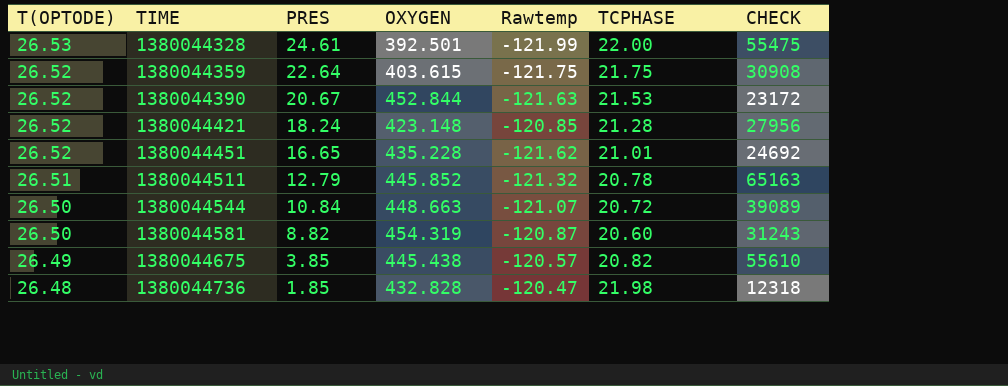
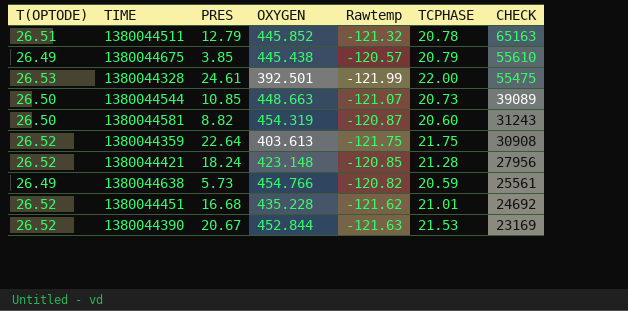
row order: T(OPTODE) descending -> CHECK descending
row 1380044736: 26.48 | 1.85 | 432.828 | -120.47 | 21.98 | 12318 -> none
1380044675 | TCPHASE: 20.82 -> 20.79
1380044544 | PRES: 10.84 -> 10.85
1380044544 | TCPHASE: 20.72 -> 20.73
1380044359 | OXYGEN: 403.615 -> 403.613
row 1380044638: none -> 26.49 | 5.73 | 454.766 | -120.82 | 20.59 | 25561
1380044451 | PRES: 16.65 -> 16.68
1380044390 | CHECK: 23172 -> 23169

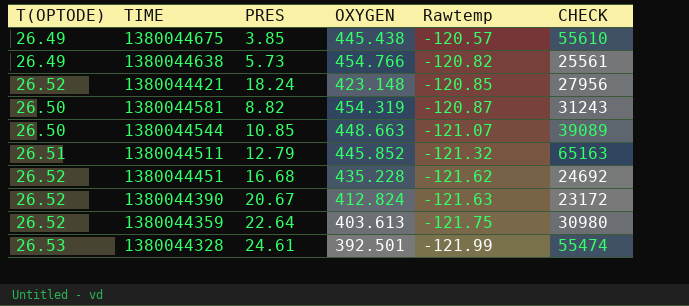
row order: CHECK descending -> Rawtemp descending
column TCPHASE | position: 6 -> none
1380044390 | OXYGEN: 452.844 -> 412.824
1380044390 | CHECK: 23169 -> 23172
1380044359 | CHECK: 30908 -> 30980
1380044328 | CHECK: 55475 -> 55474

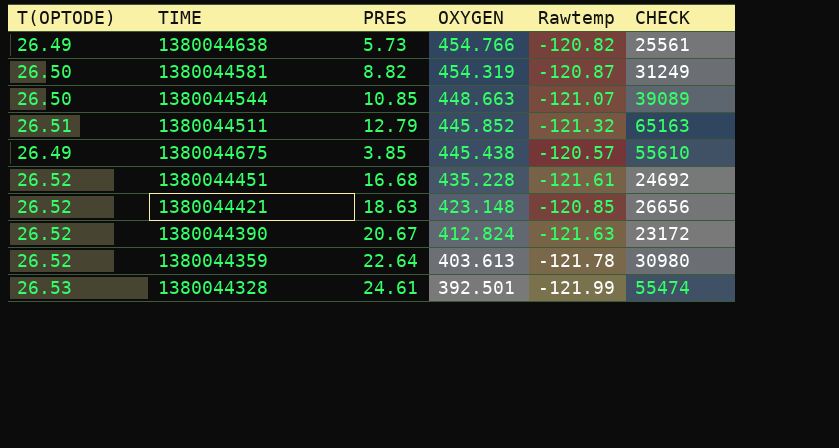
row order: Rawtemp descending -> OXYGEN descending
1380044581 | CHECK: 31243 -> 31249
1380044451 | Rawtemp: -121.62 -> -121.61
1380044421 | PRES: 18.24 -> 18.63
1380044421 | CHECK: 27956 -> 26656
1380044359 | Rawtemp: -121.75 -> -121.78

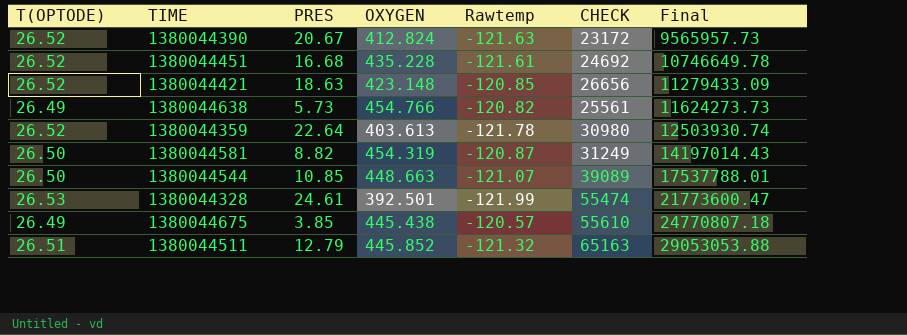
row order: OXYGEN descending -> Final ascending
column Final | formula: none -> [OXYGEN] * [CHECK]

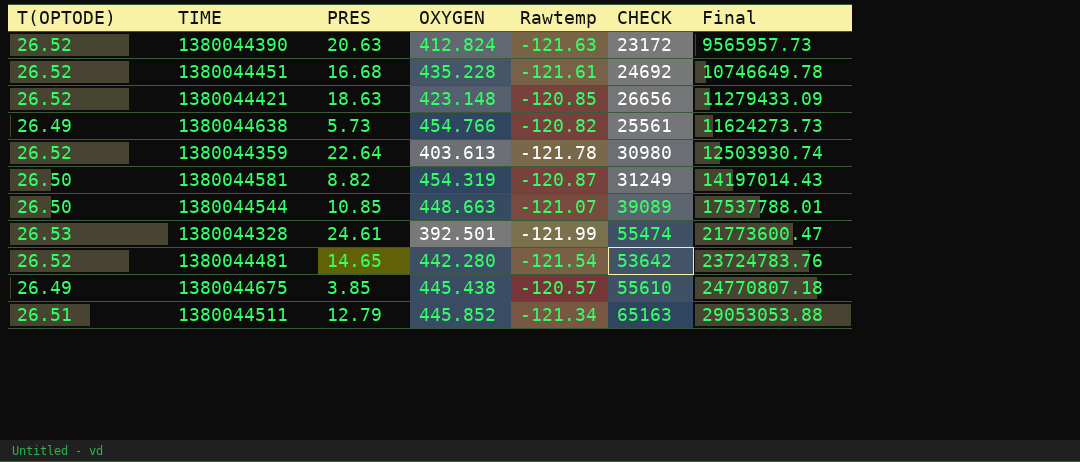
1380044390 | PRES: 20.67 -> 20.63
row 1380044481: none -> 26.52 | 14.65 | 442.280 | -121.54 | 53642 | 23724783.76
1380044511 | Rawtemp: -121.32 -> -121.34

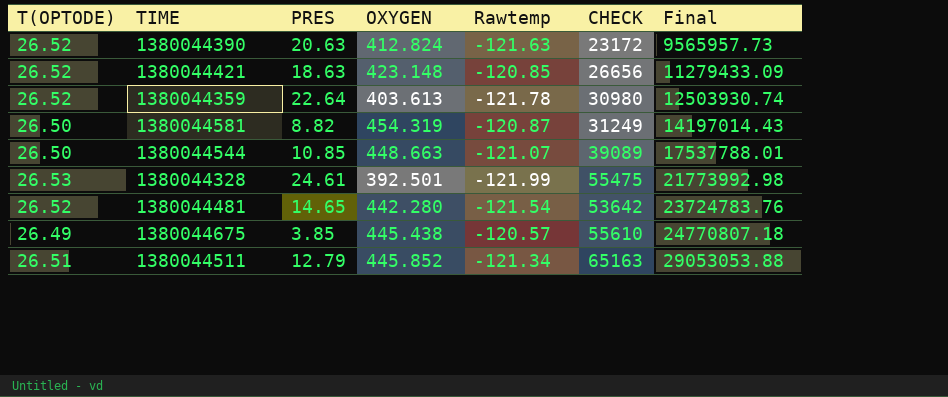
row 1380044451: 26.52 | 16.68 | 435.228 | -121.61 | 24692 | 10746649.78 -> none
row 1380044638: 26.49 | 5.73 | 454.766 | -120.82 | 25561 | 11624273.73 -> none
1380044328 | CHECK: 55474 -> 55475
1380044328 | Final: 21773600.47 -> 21773992.98

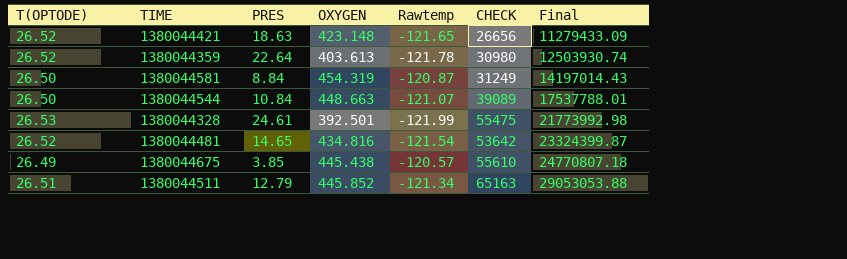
row 1380044390: 26.52 | 20.63 | 412.824 | -121.63 | 23172 | 9565957.73 -> none
1380044421 | Rawtemp: -120.85 -> -121.65
1380044581 | PRES: 8.82 -> 8.84
1380044544 | PRES: 10.85 -> 10.84
1380044481 | OXYGEN: 442.280 -> 434.816
1380044481 | Final: 23724783.76 -> 23324399.87

